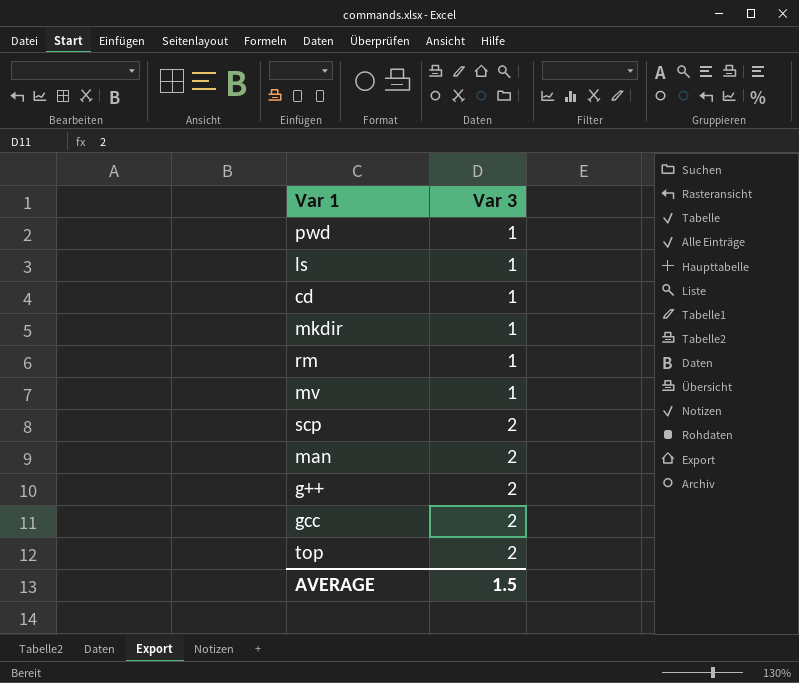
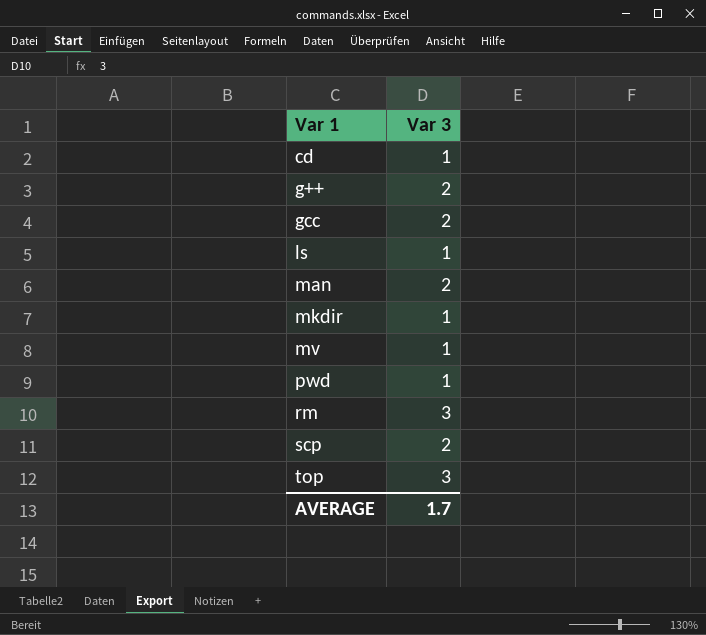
row order: Var 3 ascending -> Var 1 ascending
rm | Var 3: 1 -> 3
top | Var 3: 2 -> 3
AVERAGE | Var 3: 1.5 -> 1.7

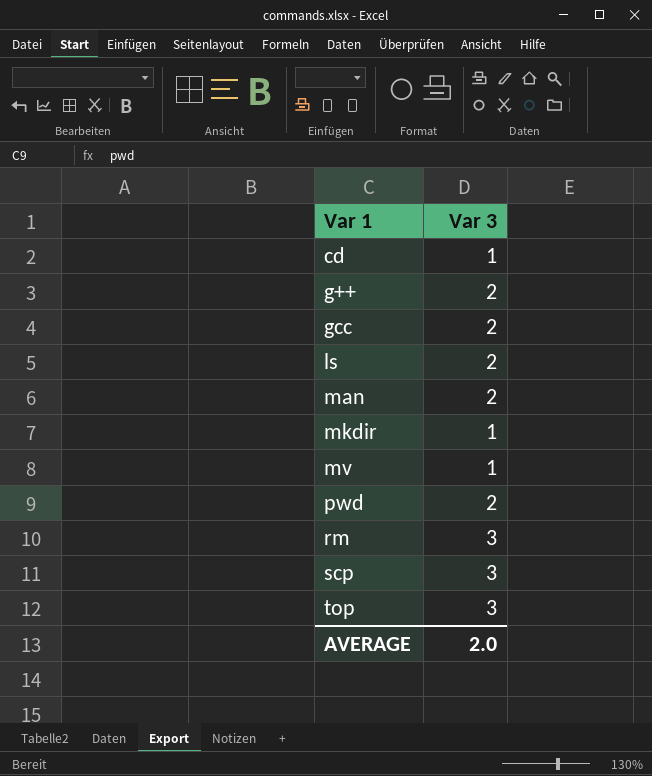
ls | Var 3: 1 -> 2
pwd | Var 3: 1 -> 2
scp | Var 3: 2 -> 3
AVERAGE | Var 3: 1.7 -> 2.0

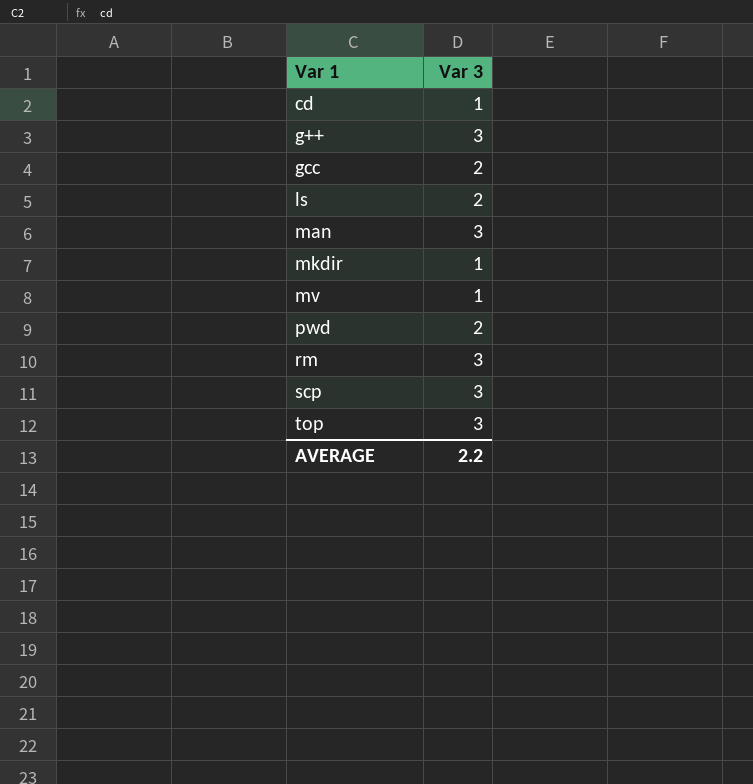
g++ | Var 3: 2 -> 3
man | Var 3: 2 -> 3
AVERAGE | Var 3: 2.0 -> 2.2

